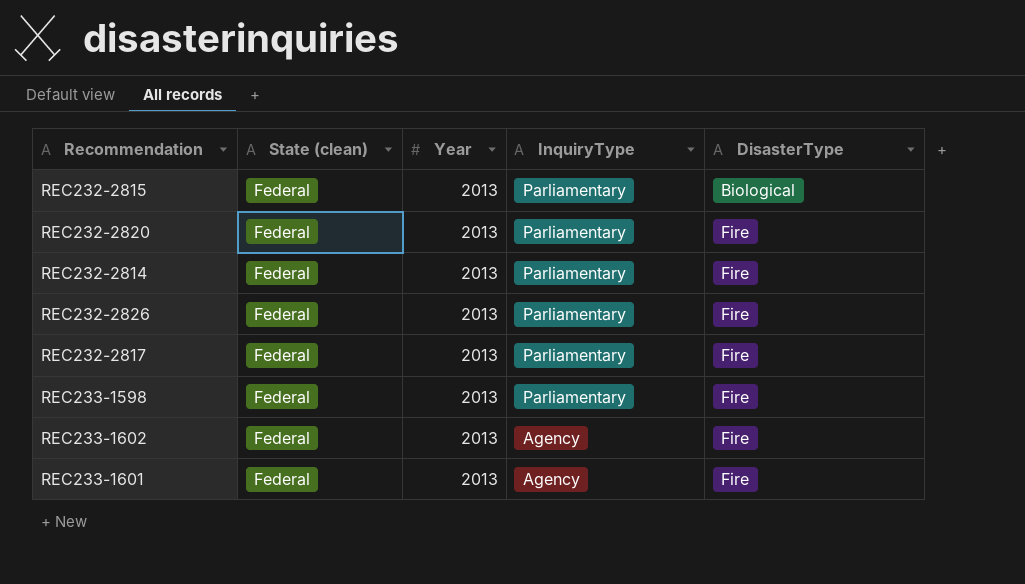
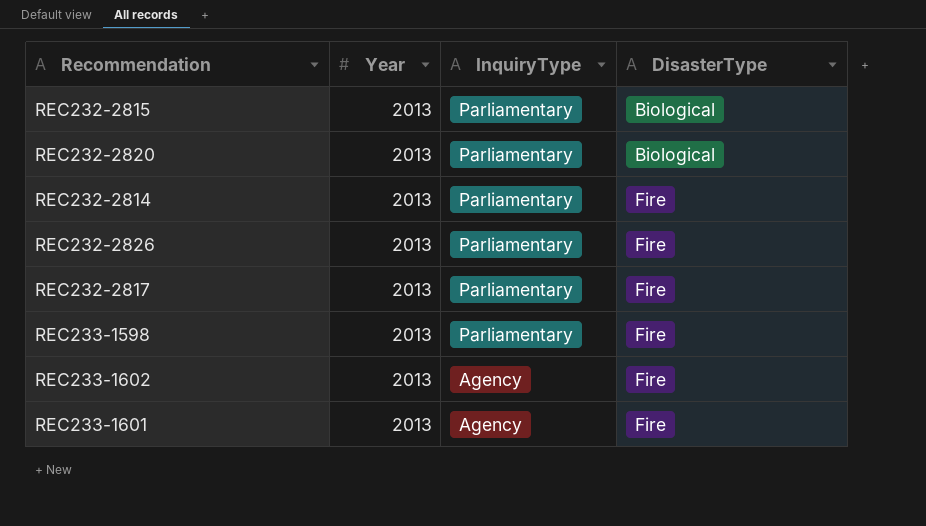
column State (clean) | position: 2 -> none
REC232-2820 | DisasterType: Fire -> Biological

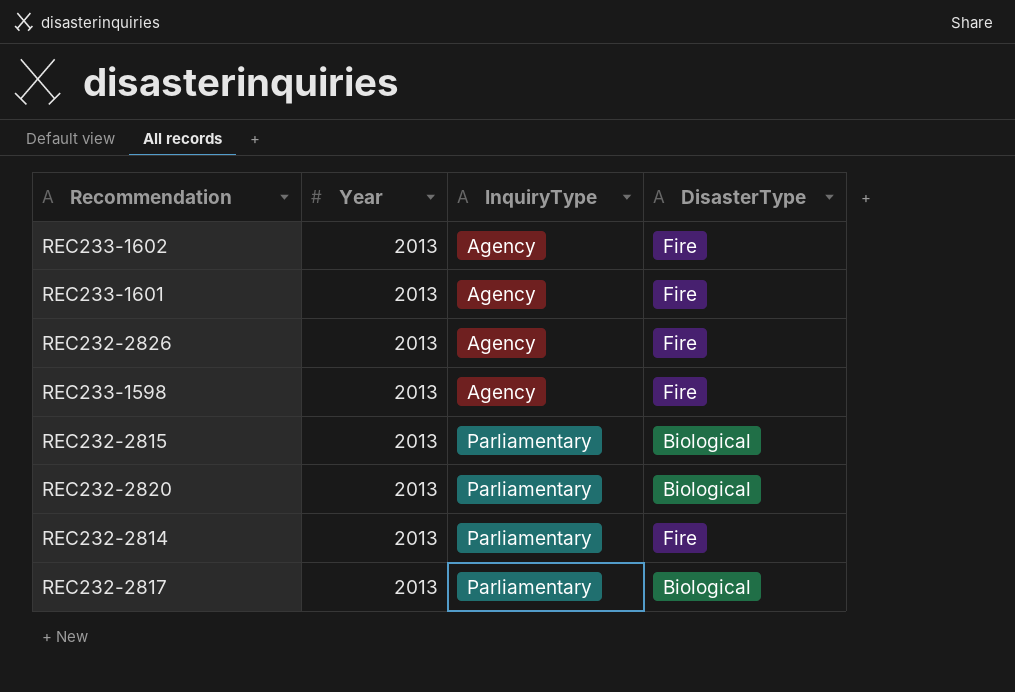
row order: InquiryType descending -> InquiryType ascending
REC232-2826 | InquiryType: Parliamentary -> Agency
REC233-1598 | InquiryType: Parliamentary -> Agency
REC232-2817 | DisasterType: Fire -> Biological

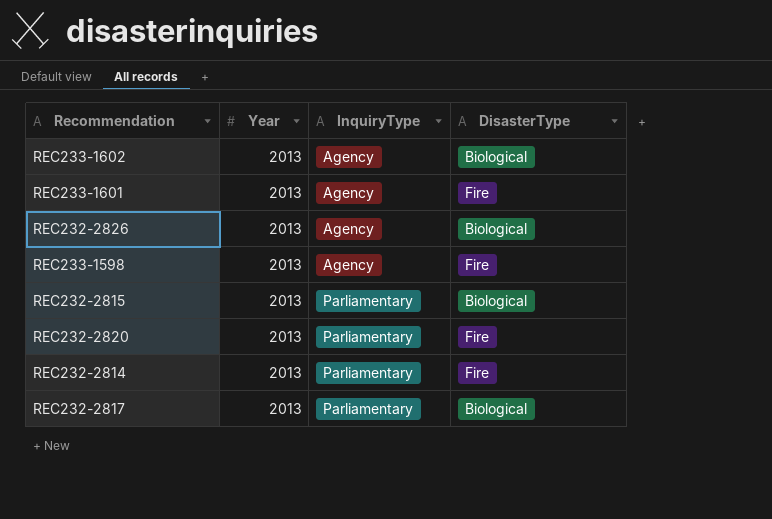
REC233-1602 | DisasterType: Fire -> Biological
REC232-2826 | DisasterType: Fire -> Biological
REC232-2820 | DisasterType: Biological -> Fire

